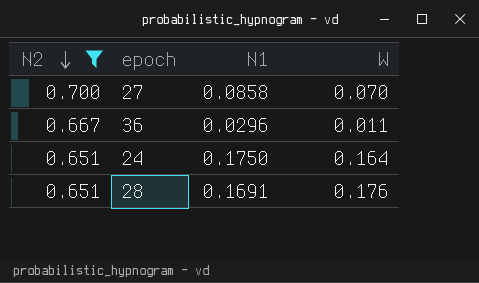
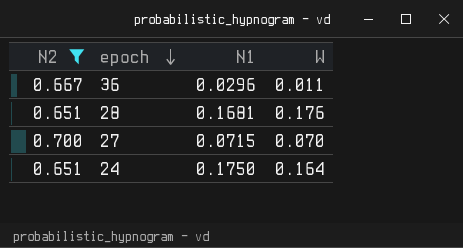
row order: N2 descending -> epoch descending
28 | N1: 0.1691 -> 0.1681
27 | N1: 0.0858 -> 0.0715

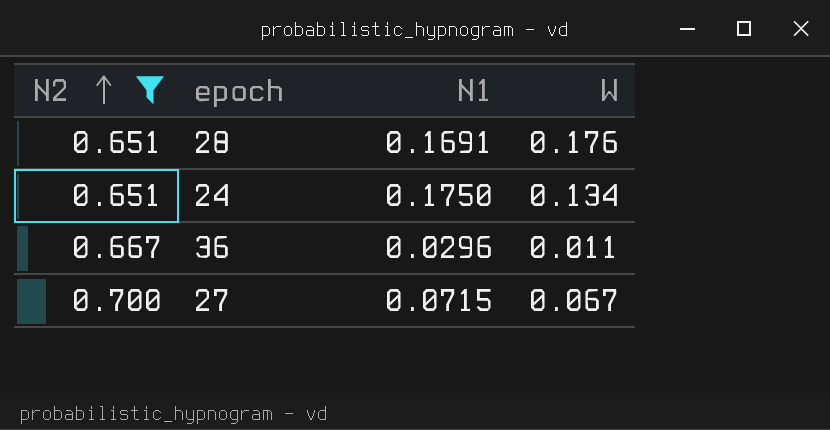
row order: epoch descending -> N2 ascending
28 | N1: 0.1681 -> 0.1691
24 | W: 0.164 -> 0.134
27 | W: 0.070 -> 0.067

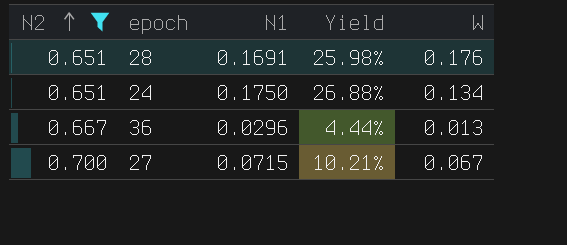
column Yield | formula: none -> [N1] / [N2]
36 | W: 0.011 -> 0.013

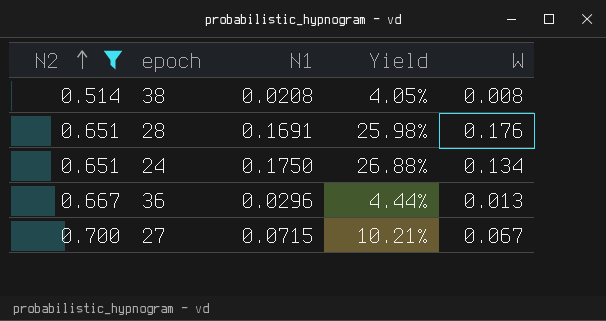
row 38: none -> 0.514 | 0.0208 | 4.05% | 0.008

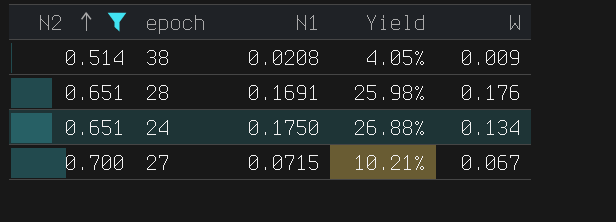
row 36: 0.667 | 0.0296 | 4.44% | 0.013 -> none
38 | W: 0.008 -> 0.009

